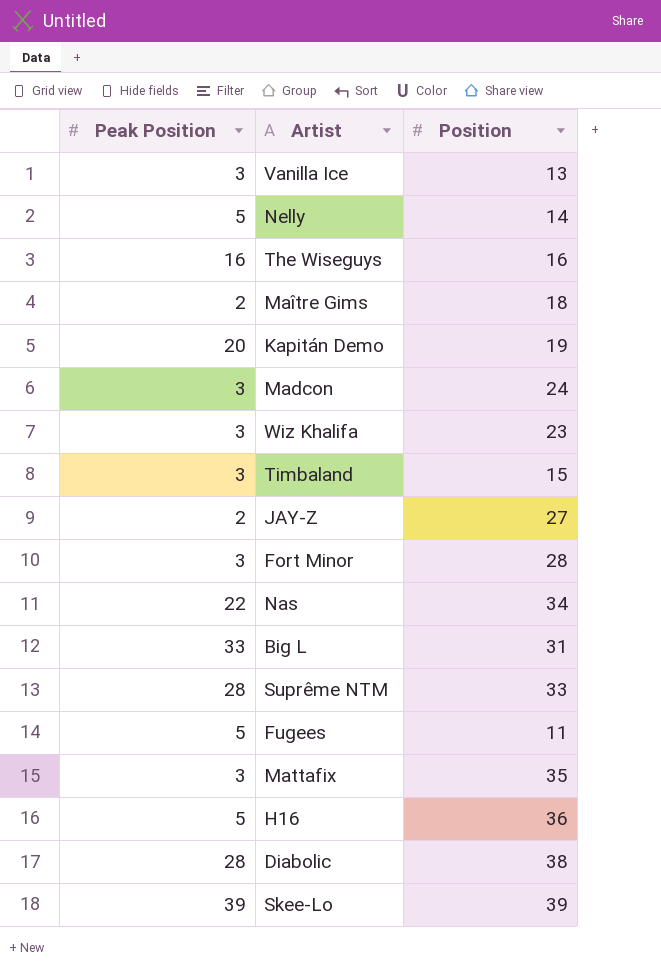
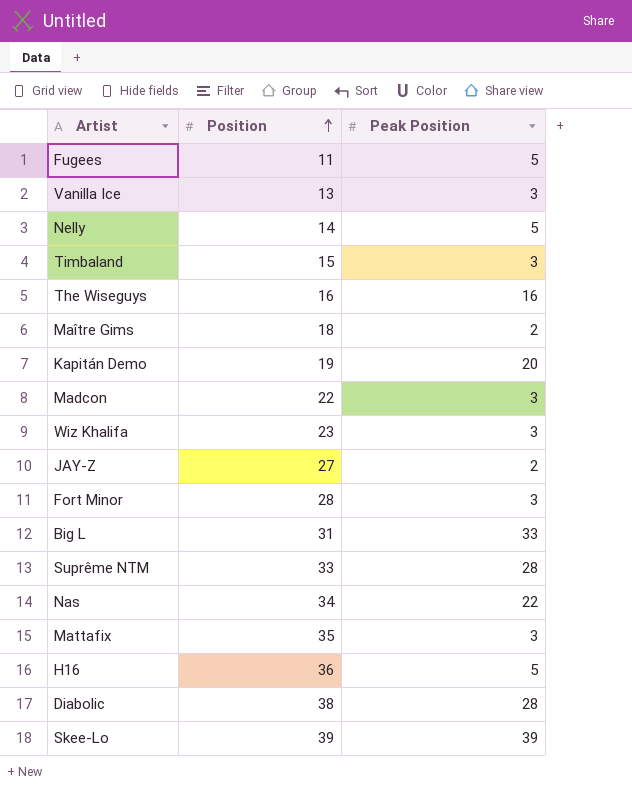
row order: none -> Position ascending
column Peak Position | position: 1 -> 3
Madcon | Position: 24 -> 22

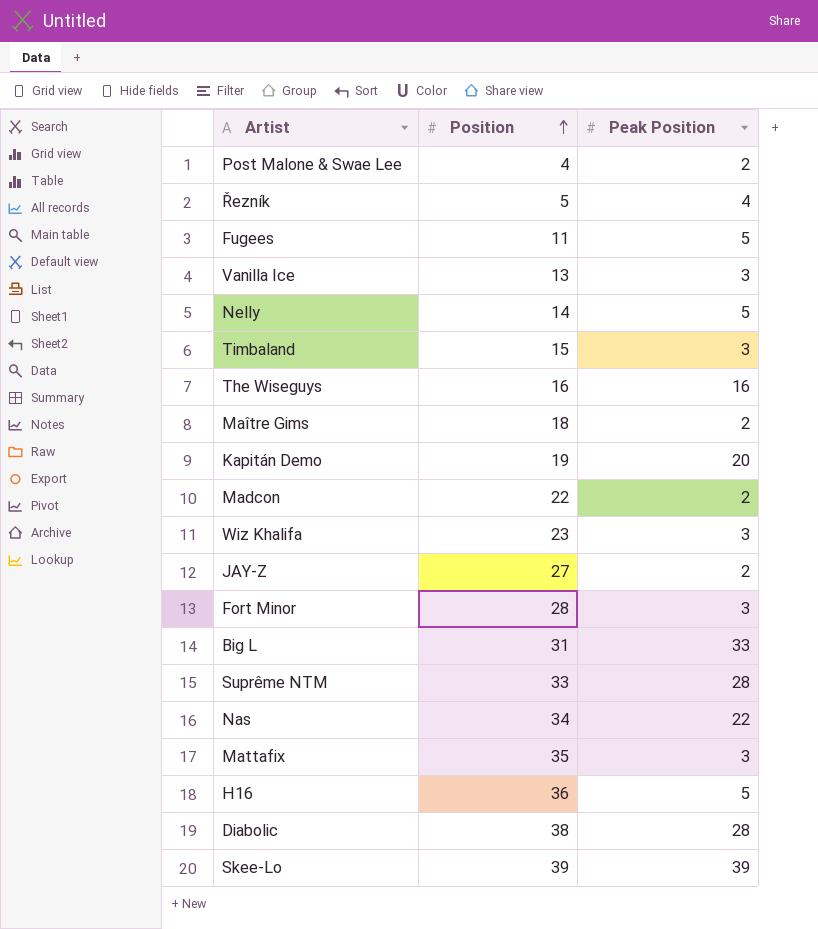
row Post Malone & Swae Lee: none -> 4 | 2
row Řezník: none -> 5 | 4
Madcon | Peak Position: 3 -> 2

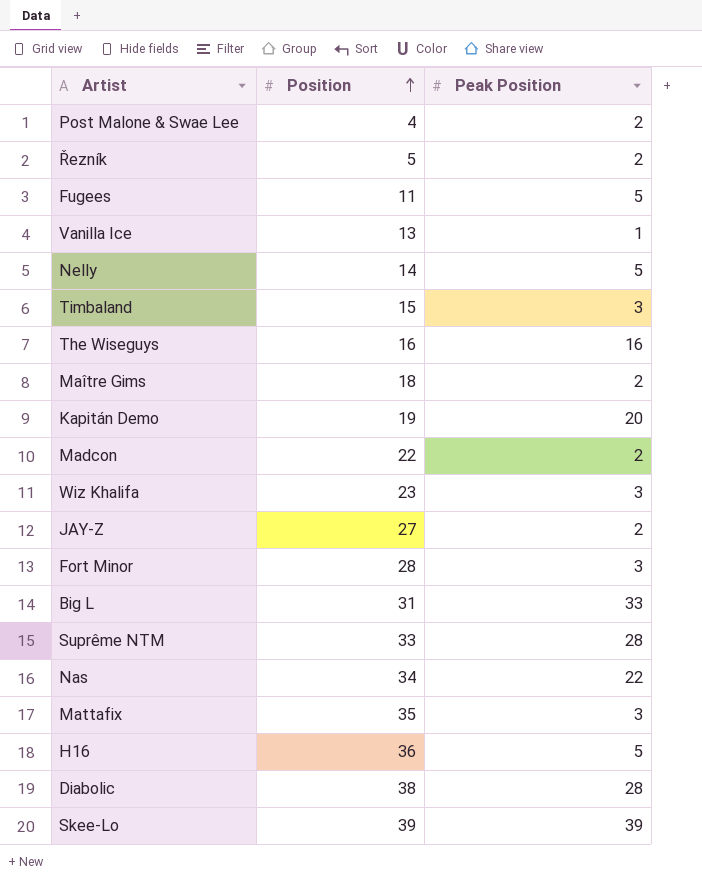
Řezník | Peak Position: 4 -> 2
Vanilla Ice | Peak Position: 3 -> 1

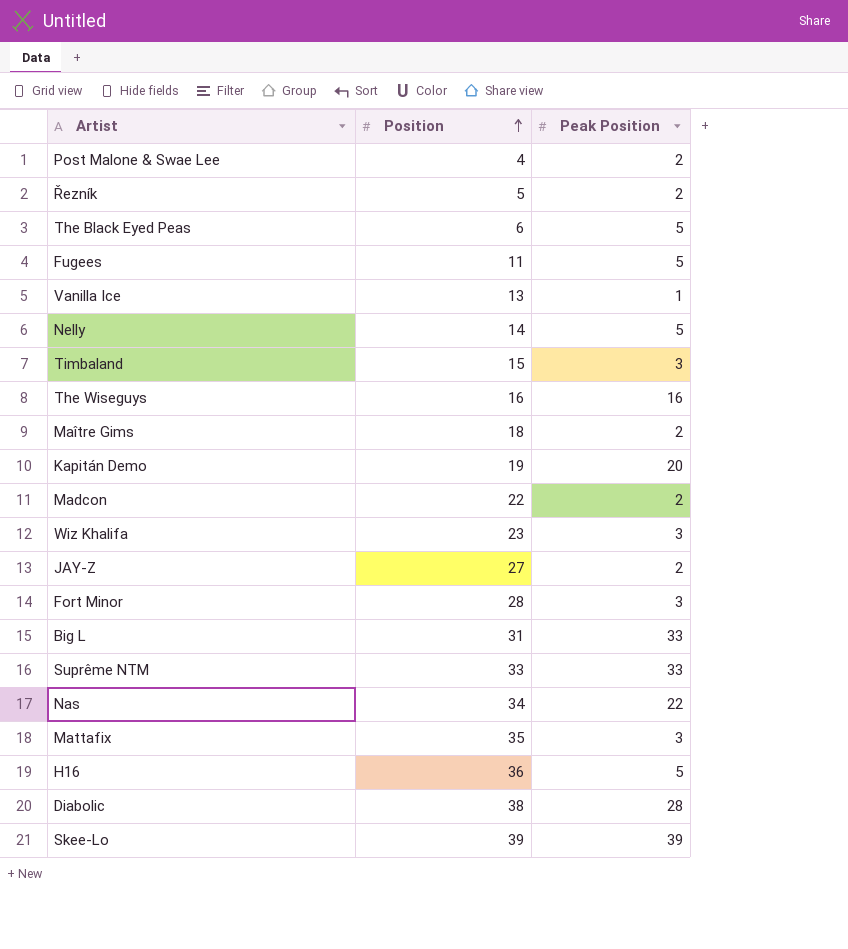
row The Black Eyed Peas: none -> 6 | 5
Suprême NTM | Peak Position: 28 -> 33

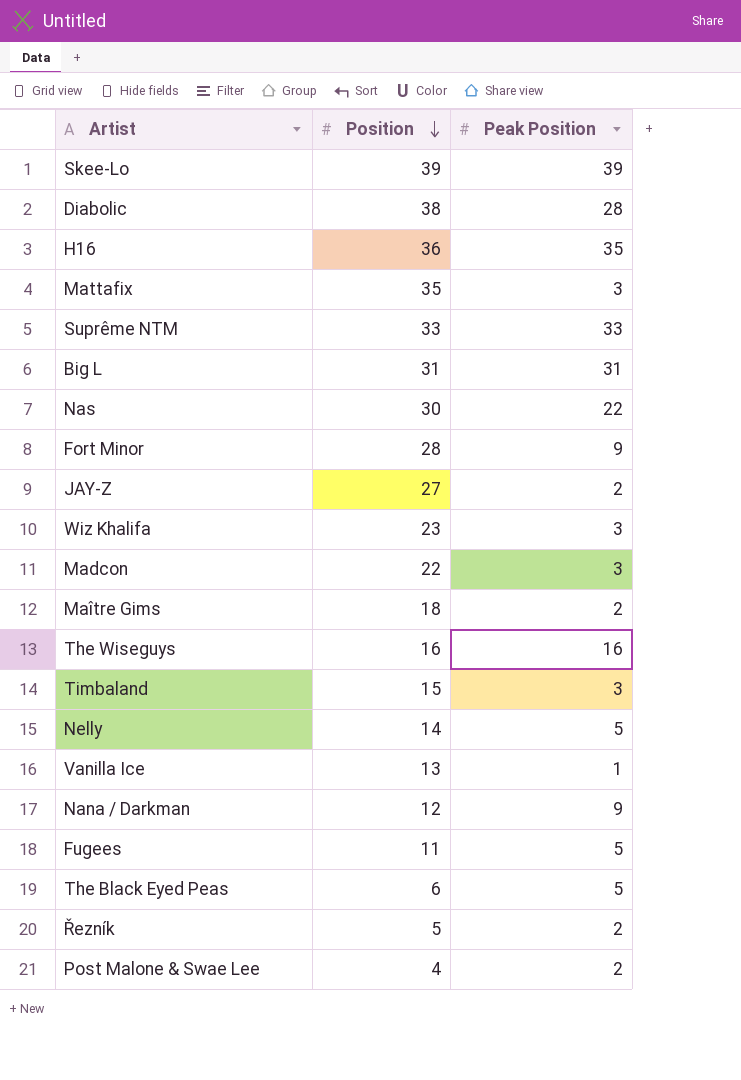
row order: Position ascending -> Position descending
row Kapitán Demo: 19 | 20 -> none
H16 | Peak Position: 5 -> 35
Big L | Peak Position: 33 -> 31
Nas | Position: 34 -> 30
Fort Minor | Peak Position: 3 -> 9
Madcon | Peak Position: 2 -> 3
row Nana / Darkman: none -> 12 | 9

